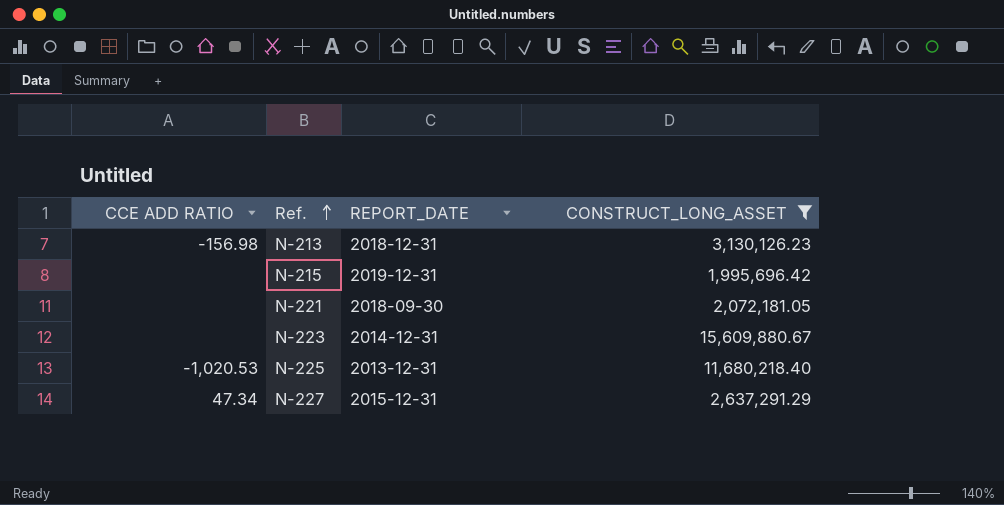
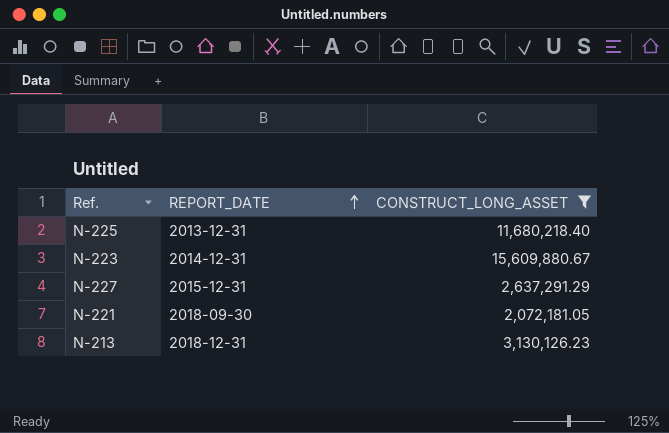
row order: Ref. ascending -> REPORT_DATE ascending
column CCE ADD RATIO | position: 1 -> none
row N-215: none | 2019-12-31 | 1,995,696.42 -> none

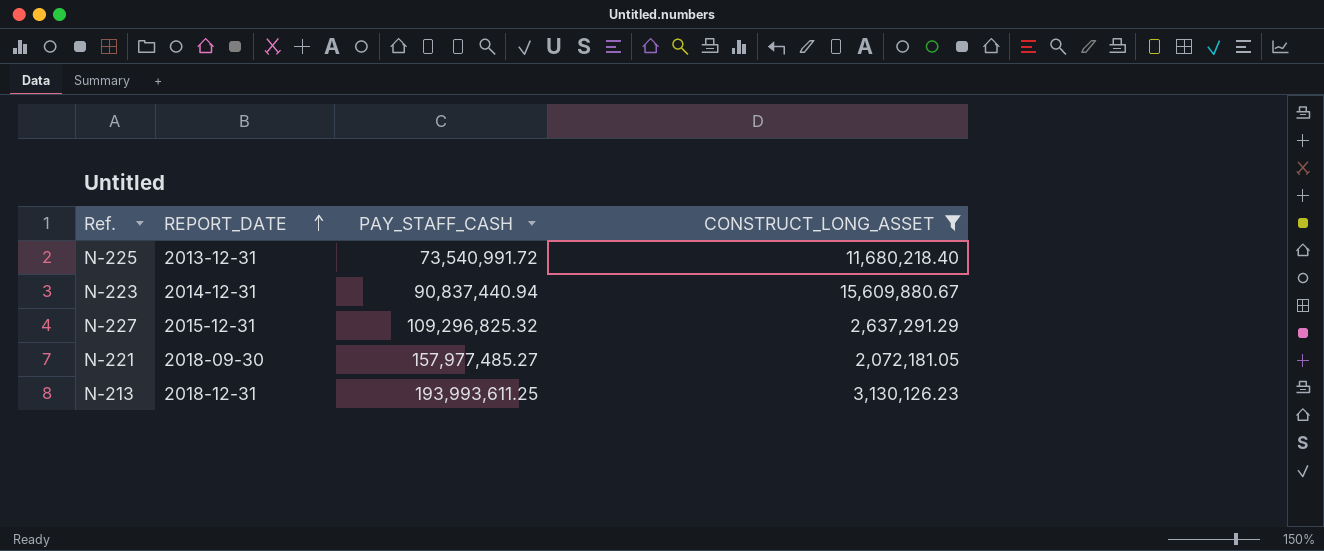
column PAY_STAFF_CASH | position: none -> 3

